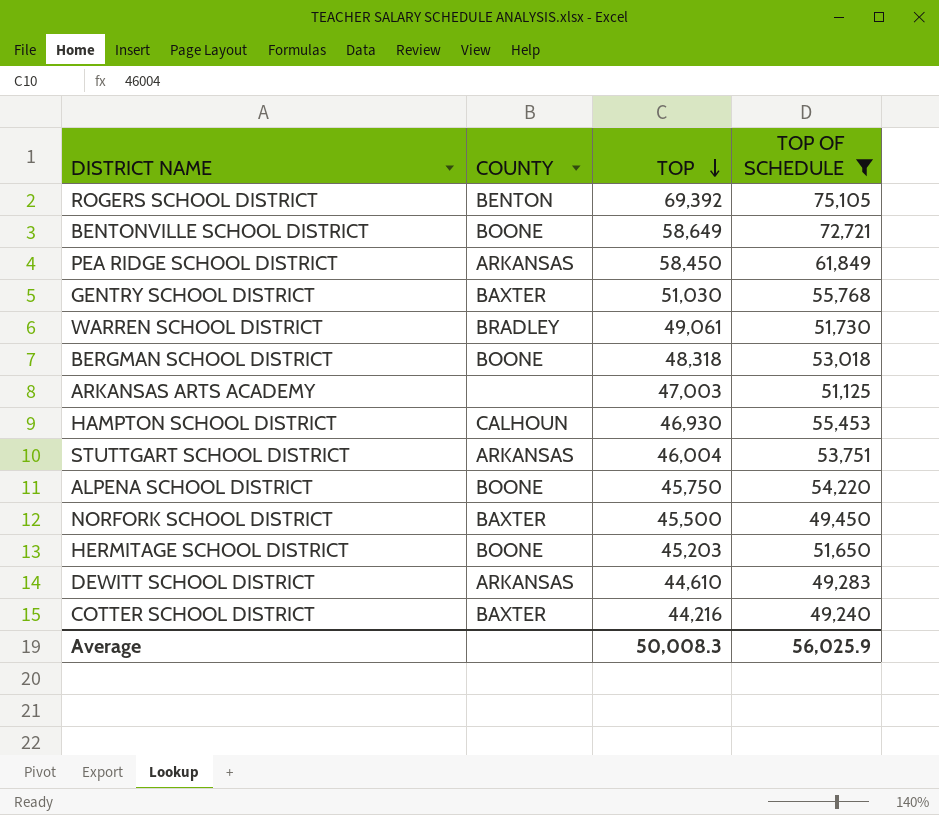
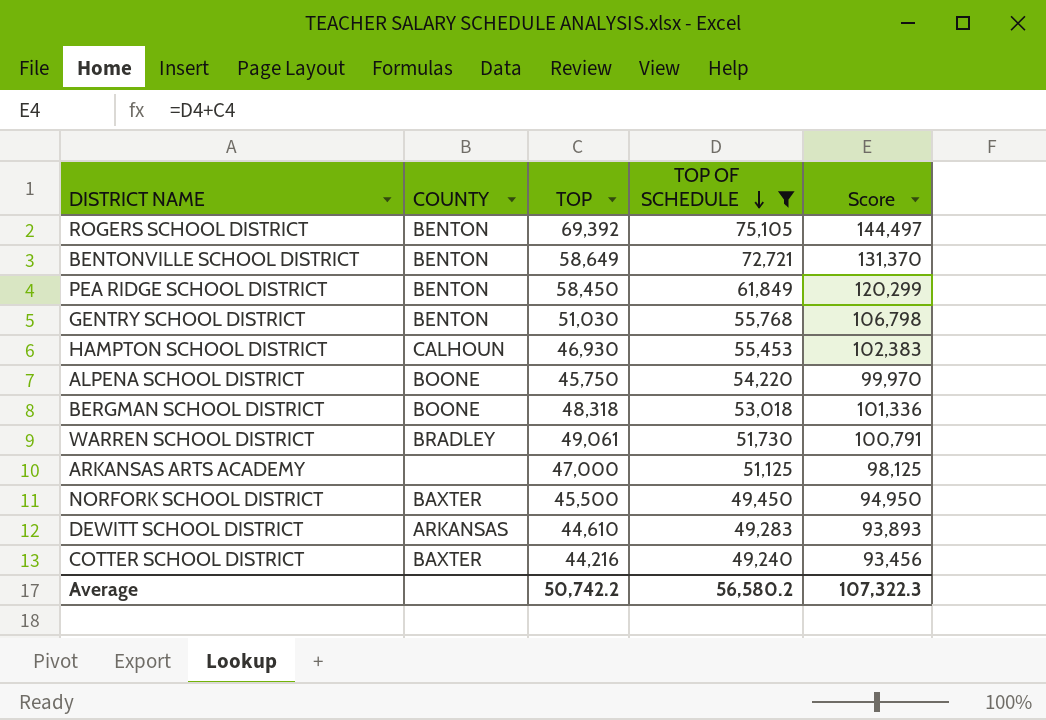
row order: TOP descending -> TOP OF SCHEDULE descending
column Score | formula: none -> [TOP] + [TOP OF SCHEDULE]
row STUTTGART SCHOOL DISTRICT: ARKANSAS | 46,004 | 53,751 -> none
row HERMITAGE SCHOOL DISTRICT: BOONE | 45,203 | 51,650 -> none
BENTONVILLE SCHOOL DISTRICT | COUNTY: BOONE -> BENTON
PEA RIDGE SCHOOL DISTRICT | COUNTY: ARKANSAS -> BENTON
GENTRY SCHOOL DISTRICT | COUNTY: BAXTER -> BENTON
ARKANSAS ARTS ACADEMY | TOP: 47,003 -> 47,000
Average | TOP: 50,008.3 -> 50,742.2
Average | TOP OF SCHEDULE: 56,025.9 -> 56,580.2

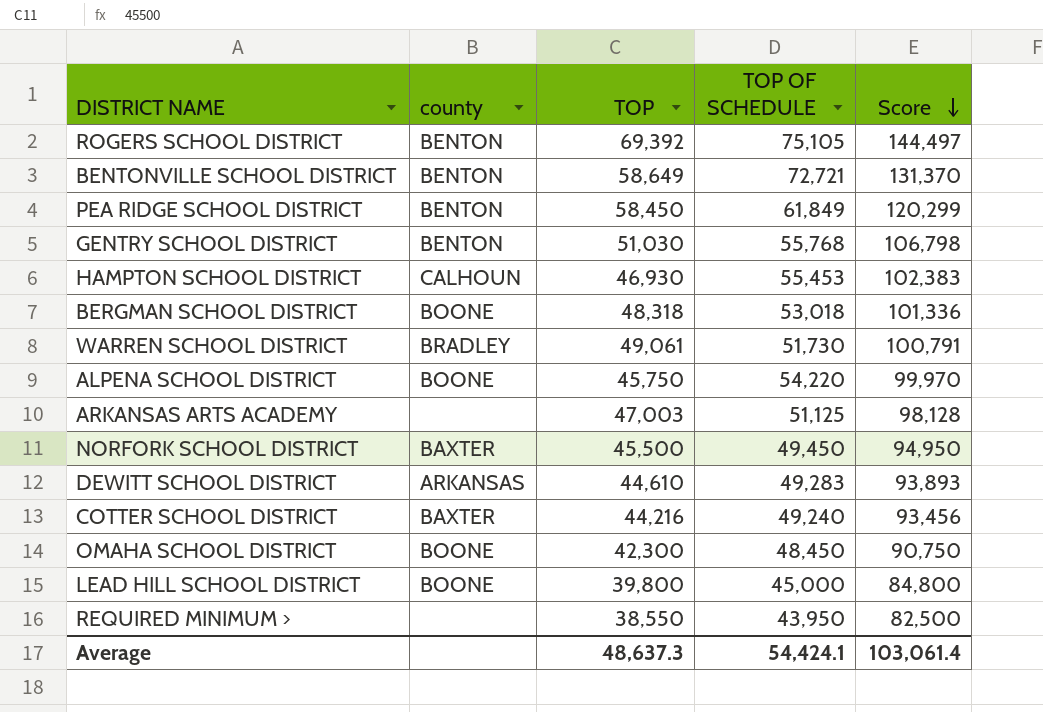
filter: TOP OF SCHEDULE >= 49,240 -> none
row order: TOP OF SCHEDULE descending -> Score descending
column name: COUNTY -> county
ARKANSAS ARTS ACADEMY | TOP: 47,000 -> 47,003
ARKANSAS ARTS ACADEMY | Score: 98,125 -> 98,128
Average | TOP: 50,742.2 -> 48,637.3
Average | TOP OF SCHEDULE: 56,580.2 -> 54,424.1
Average | Score: 107,322.3 -> 103,061.4

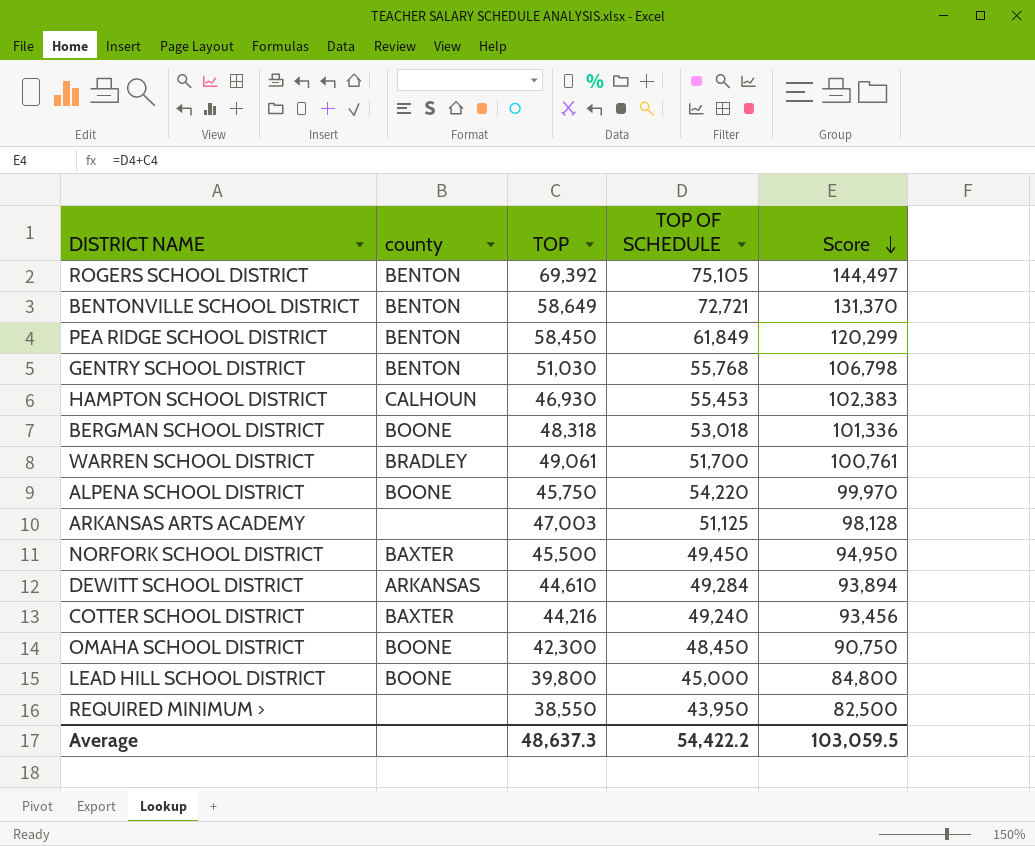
WARREN SCHOOL DISTRICT | TOP OF SCHEDULE: 51,730 -> 51,700
WARREN SCHOOL DISTRICT | Score: 100,791 -> 100,761
DEWITT SCHOOL DISTRICT | TOP OF SCHEDULE: 49,283 -> 49,284
DEWITT SCHOOL DISTRICT | Score: 93,893 -> 93,894
Average | TOP OF SCHEDULE: 54,424.1 -> 54,422.2
Average | Score: 103,061.4 -> 103,059.5

